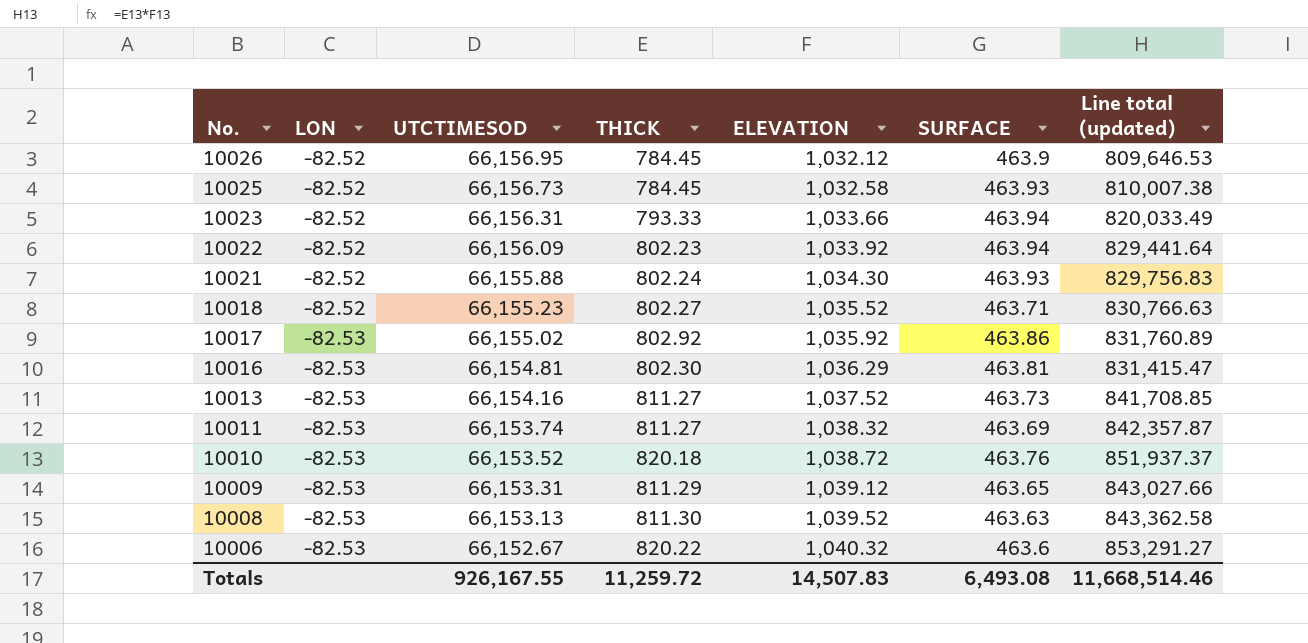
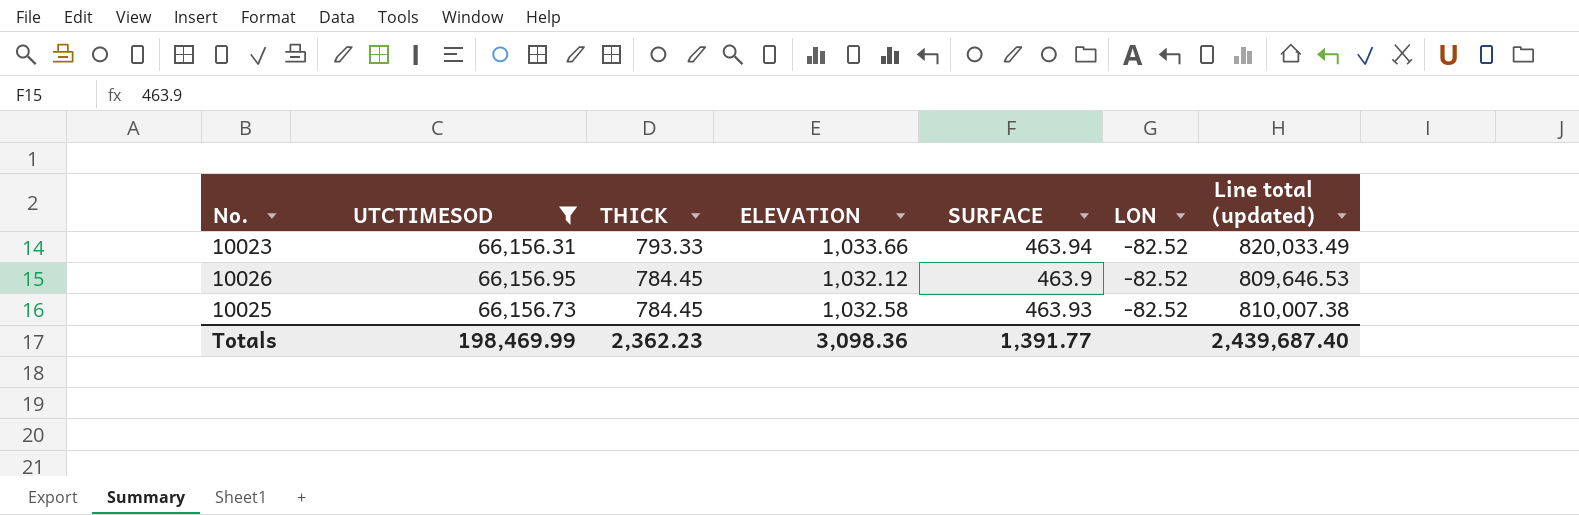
filter: none -> UTCTIMESOD >= 66,156.31
row order: No. descending -> THICK descending
column LON | position: 2 -> 6
Totals | UTCTIMESOD: 926,167.55 -> 198,469.99
Totals | THICK: 11,259.72 -> 2,362.23
Totals | ELEVATION: 14,507.83 -> 3,098.36
Totals | SURFACE: 6,493.08 -> 1,391.77
Totals | Line total (updated): 11,668,514.46 -> 2,439,687.40

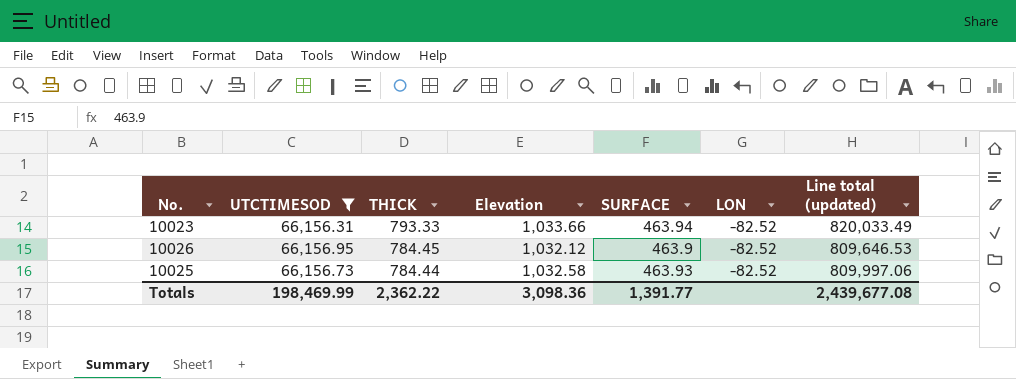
column name: ELEVATION -> Elevation
10025 | THICK: 784.45 -> 784.44
10025 | Line total (updated): 810,007.38 -> 809,997.06
Totals | THICK: 2,362.23 -> 2,362.22
Totals | Line total (updated): 2,439,687.40 -> 2,439,677.08

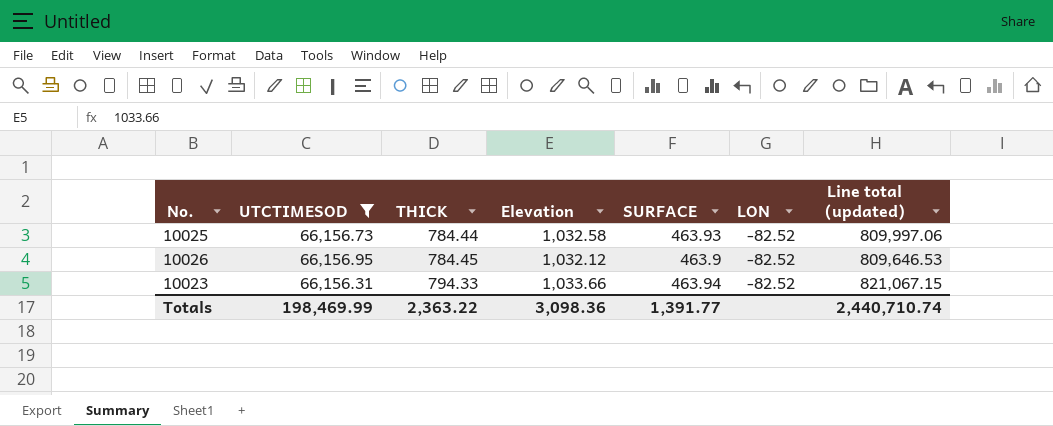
row order: THICK descending -> THICK ascending
10023 | THICK: 793.33 -> 794.33
10023 | Line total (updated): 820,033.49 -> 821,067.15
Totals | THICK: 2,362.22 -> 2,363.22
Totals | Line total (updated): 2,439,677.08 -> 2,440,710.74

